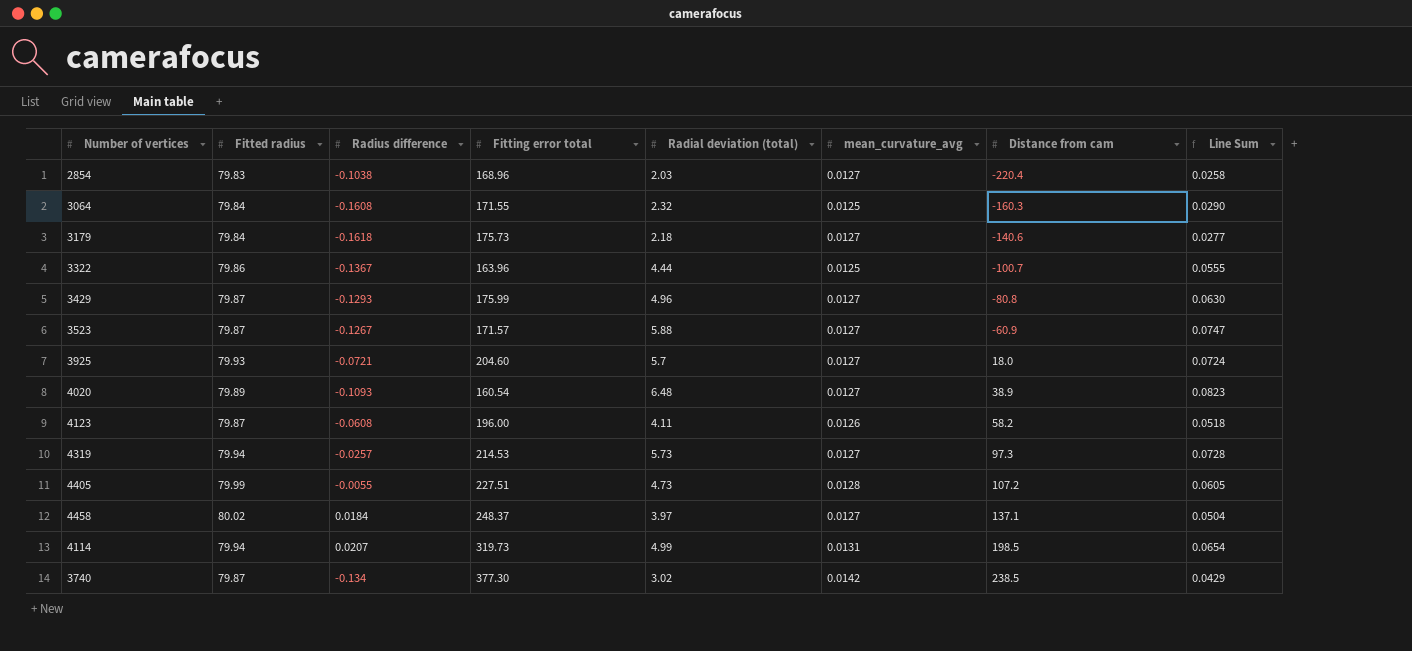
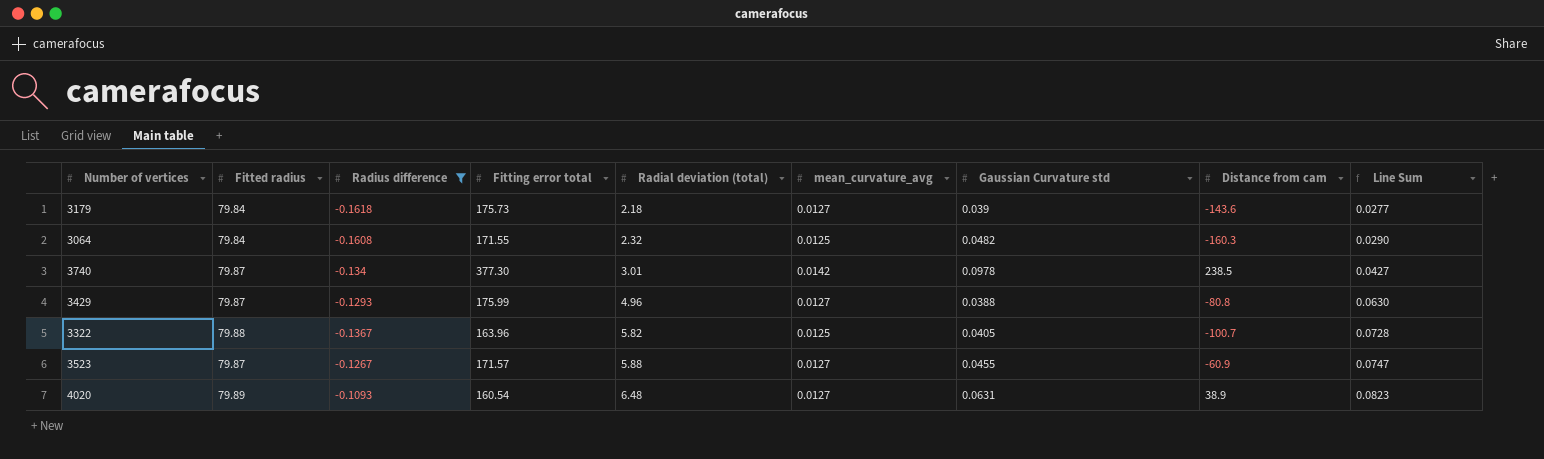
filter: none -> Radius difference <= -0.1093
row order: Distance from cam ascending -> Radial deviation (total) ascending
column Gaussian Curvature std | position: none -> 7
3179 | Distance from cam: -140.6 -> -143.6
3740 | Radial deviation (total): 3.02 -> 3.01
3740 | Line Sum: 0.0429 -> 0.0427
3322 | Fitted radius: 79.86 -> 79.88
3322 | Radial deviation (total): 4.44 -> 5.82
3322 | Line Sum: 0.0555 -> 0.0728

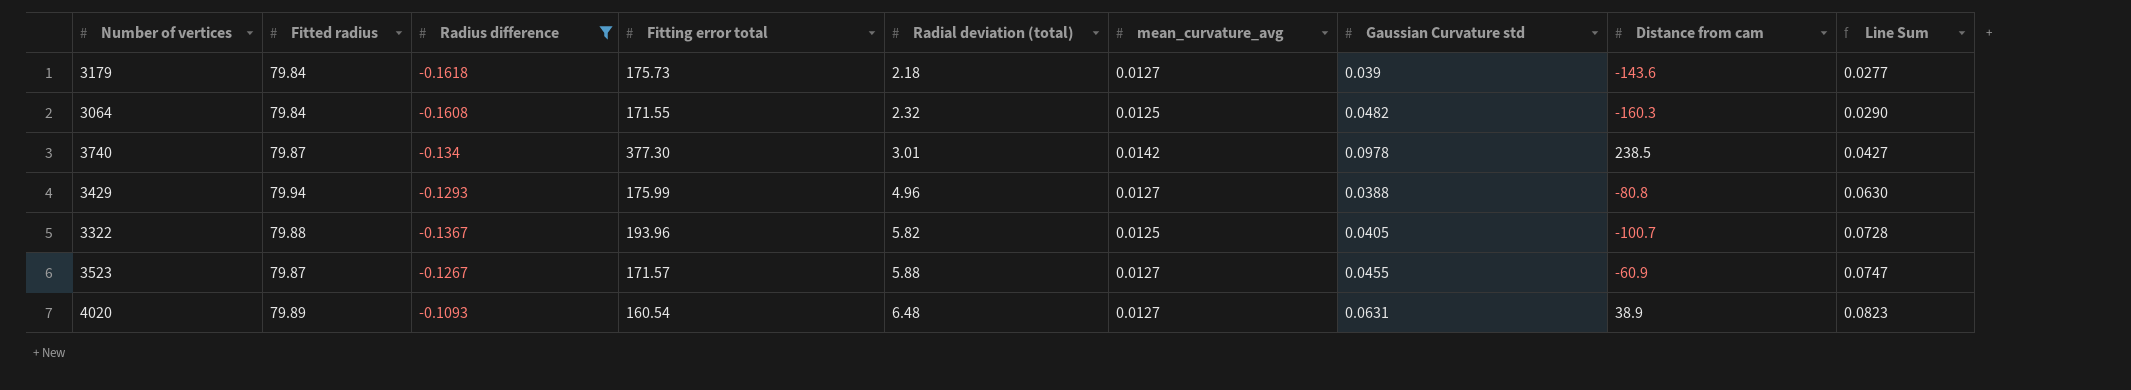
3429 | Fitted radius: 79.87 -> 79.94
3322 | Fitting error total: 163.96 -> 193.96

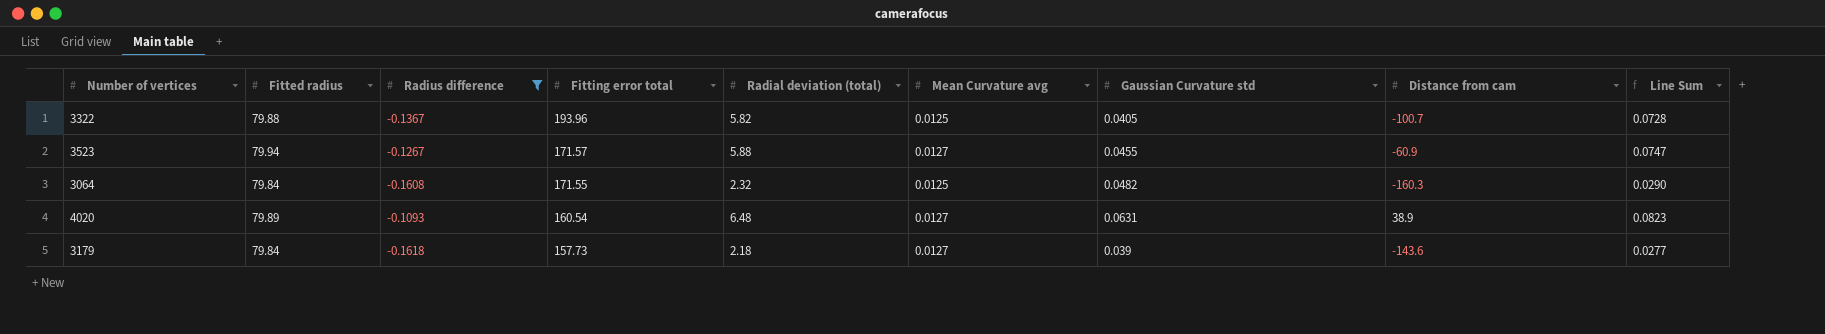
row order: Radial deviation (total) ascending -> Fitting error total descending
column name: mean_curvature_avg -> Mean Curvature avg
row 3740: 79.87 | -0.134 | 377.30 | 3.01 | 0.0142 | 0.0978 | 238.5 | 0.0427 -> none
row 3429: 79.94 | -0.1293 | 175.99 | 4.96 | 0.0127 | 0.0388 | -80.8 | 0.0630 -> none
3523 | Fitted radius: 79.87 -> 79.94
3179 | Fitting error total: 175.73 -> 157.73

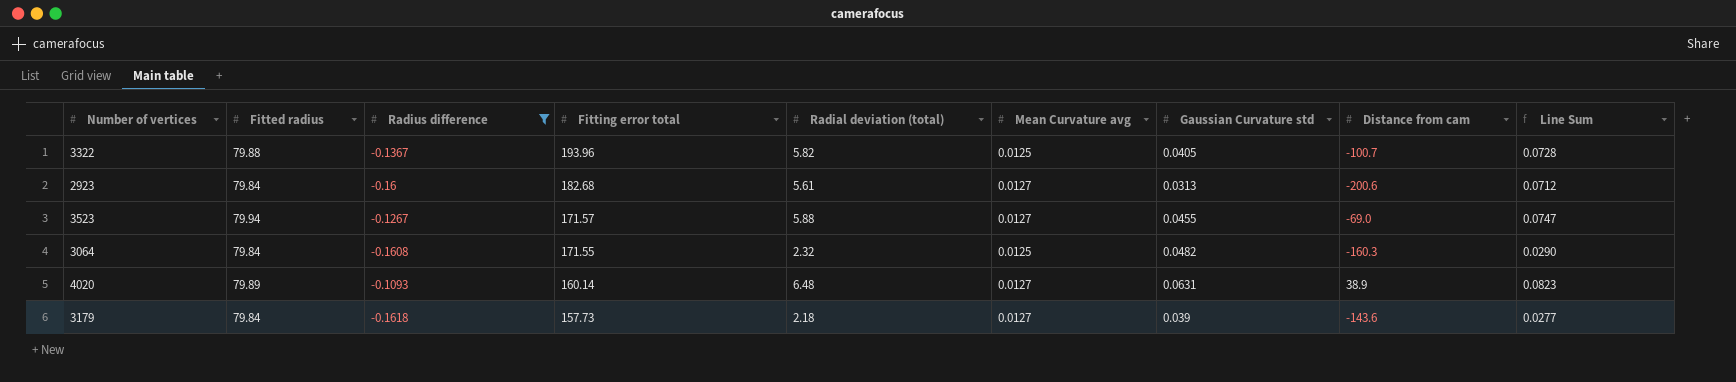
row 2923: none -> 79.84 | -0.16 | 182.68 | 5.61 | 0.0127 | 0.0313 | -200.6 | 0.0712
3523 | Distance from cam: -60.9 -> -69.0
4020 | Fitting error total: 160.54 -> 160.14

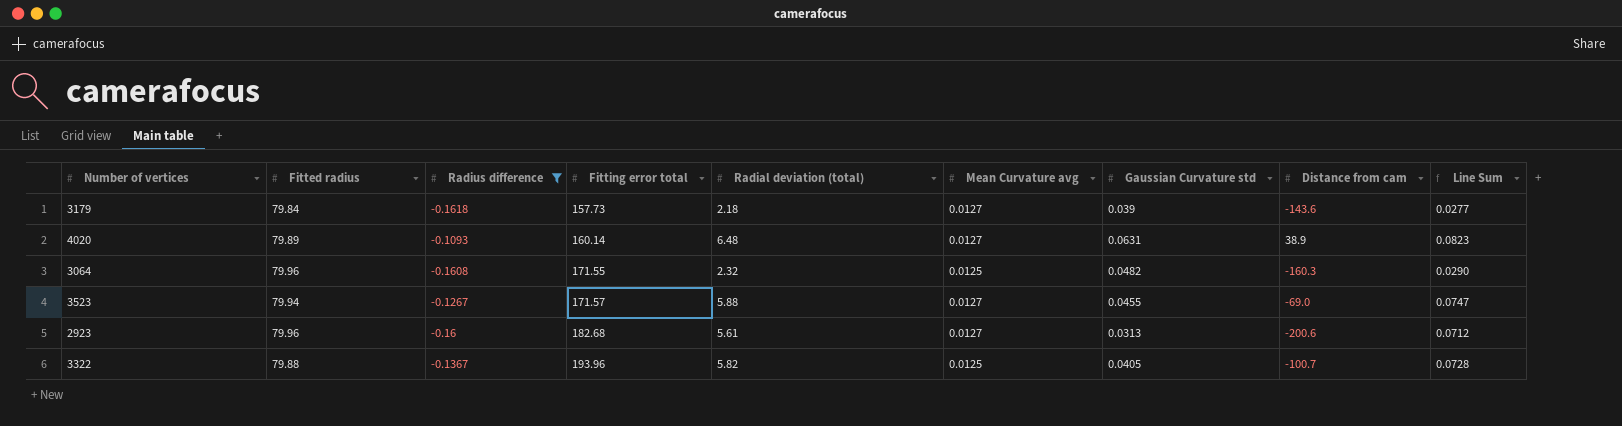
row order: Fitting error total descending -> Fitting error total ascending
3064 | Fitted radius: 79.84 -> 79.96
2923 | Fitted radius: 79.84 -> 79.96

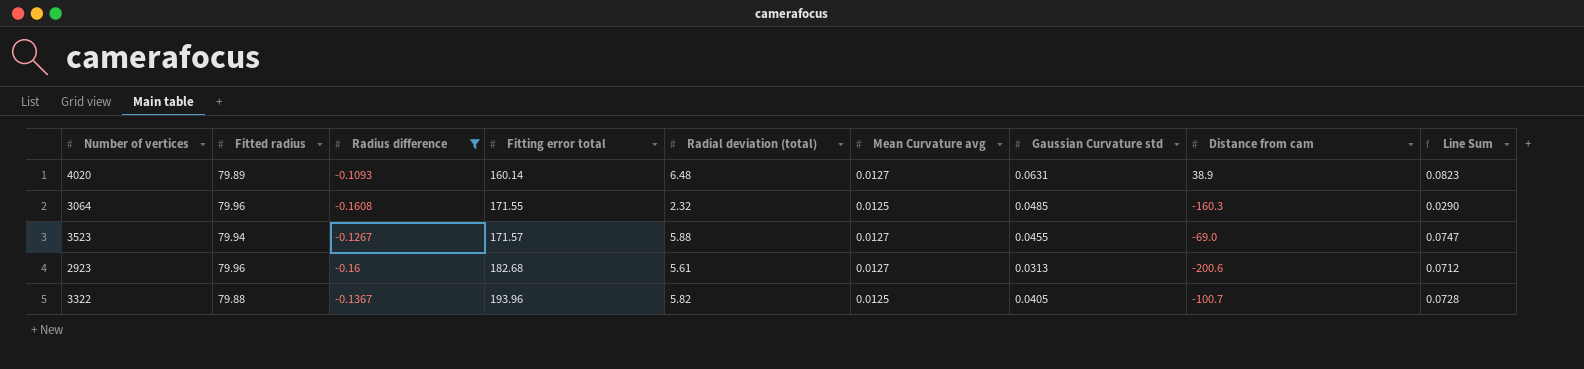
row 3179: 79.84 | -0.1618 | 157.73 | 2.18 | 0.0127 | 0.039 | -143.6 | 0.0277 -> none
3064 | Gaussian Curvature std: 0.0482 -> 0.0485

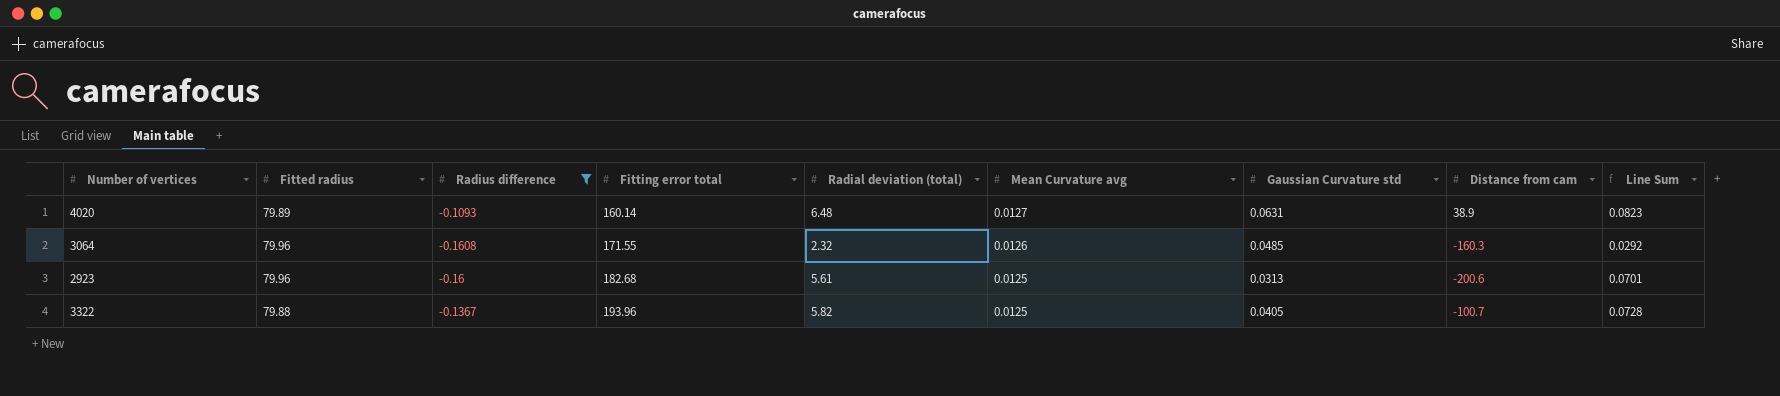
row 3523: 79.94 | -0.1267 | 171.57 | 5.88 | 0.0127 | 0.0455 | -69.0 | 0.0747 -> none
3064 | Mean Curvature avg: 0.0125 -> 0.0126
3064 | Line Sum: 0.0290 -> 0.0292
2923 | Mean Curvature avg: 0.0127 -> 0.0125
2923 | Line Sum: 0.0712 -> 0.0701

